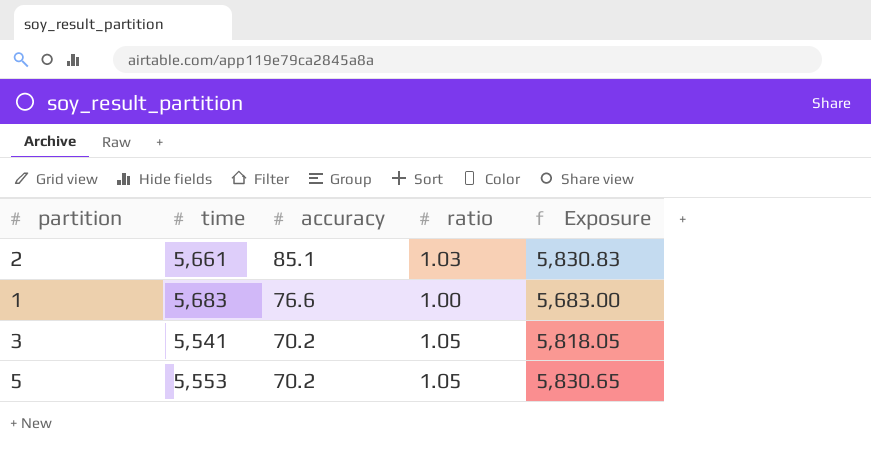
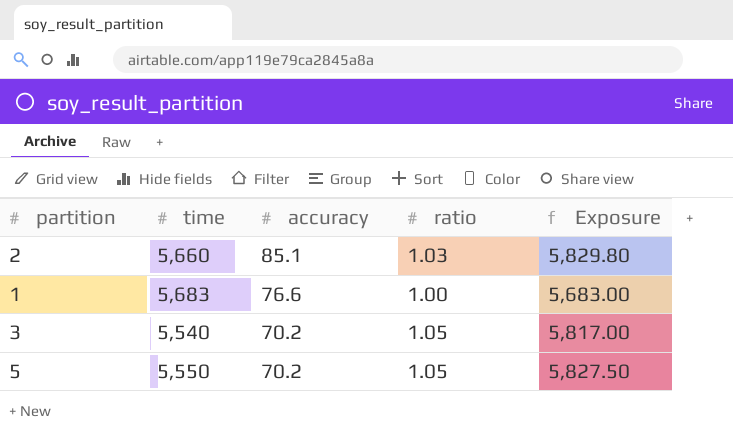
2 | time: 5,661 -> 5,660
2 | Exposure: 5,830.83 -> 5,829.80
3 | time: 5,541 -> 5,540
3 | Exposure: 5,818.05 -> 5,817.00
5 | time: 5,553 -> 5,550
5 | Exposure: 5,830.65 -> 5,827.50

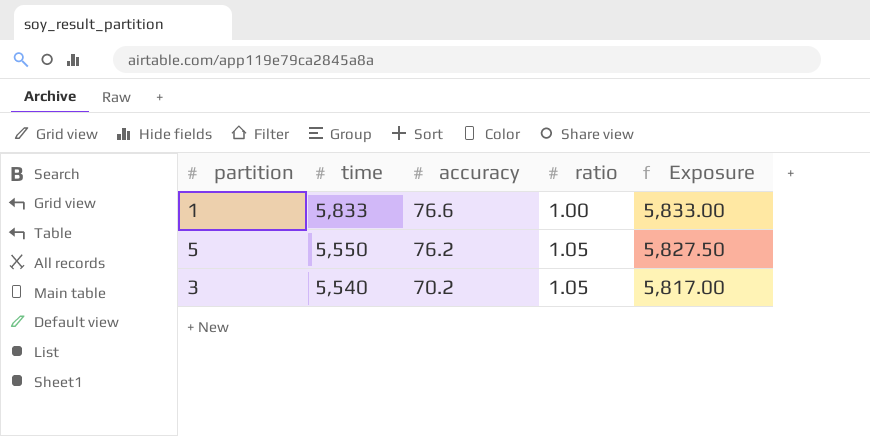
row order: accuracy descending -> time descending
row 2: 5,660 | 85.1 | 1.03 | 5,829.80 -> none
1 | time: 5,683 -> 5,833
1 | Exposure: 5,683.00 -> 5,833.00
5 | accuracy: 70.2 -> 76.2

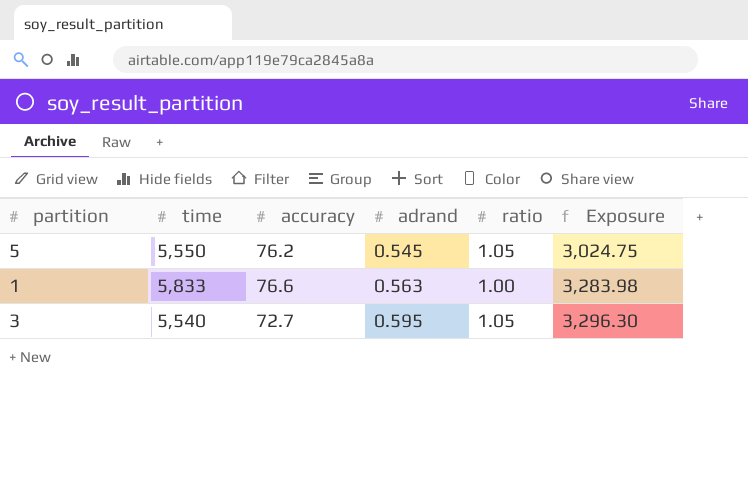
row order: time descending -> adrand ascending
column adrand | position: none -> 4
column Exposure | formula: [time] * [ratio] -> [time] * [adrand]
3 | accuracy: 70.2 -> 72.7

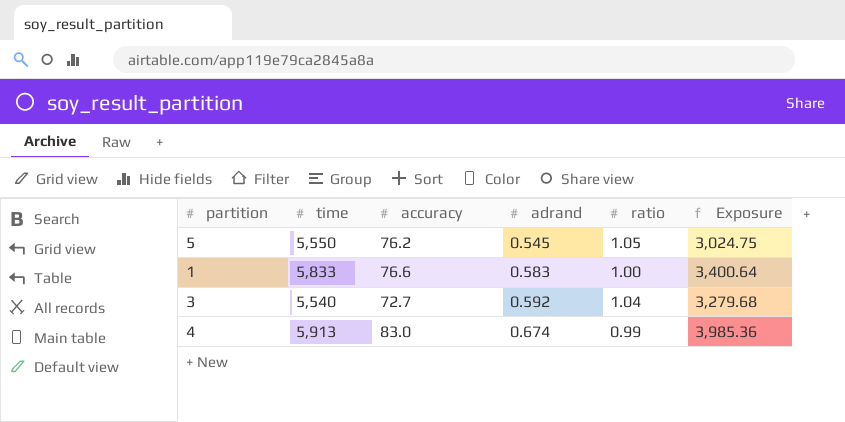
1 | adrand: 0.563 -> 0.583
1 | Exposure: 3,283.98 -> 3,400.64
3 | adrand: 0.595 -> 0.592
3 | ratio: 1.05 -> 1.04
3 | Exposure: 3,296.30 -> 3,279.68
row 4: none -> 5,913 | 83.0 | 0.674 | 0.99 | 3,985.36

